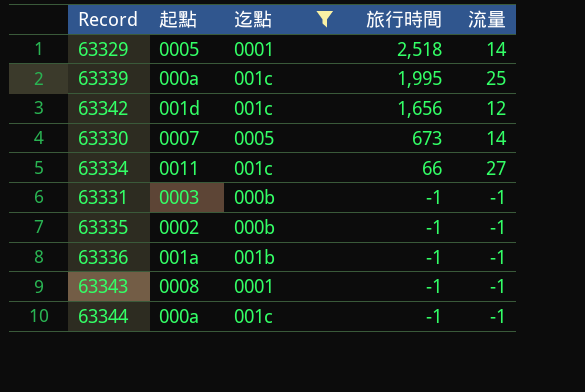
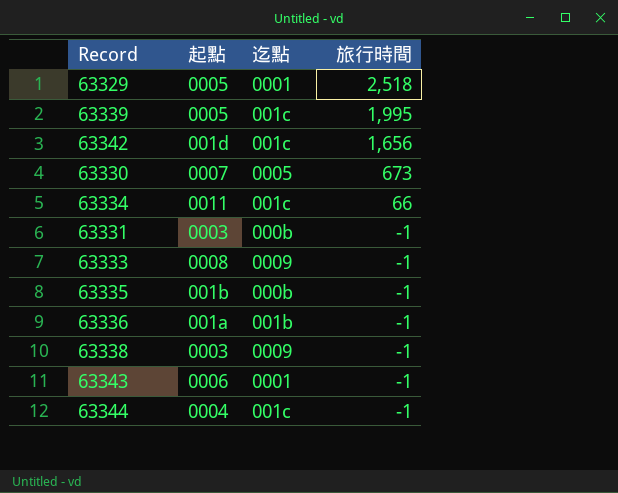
filter: 迄點 != 0009 -> none
column 流量 | position: 5 -> none
63339 | 起點: 000a -> 0005
63335 | 起點: 0002 -> 001b
63343 | 起點: 0008 -> 0006
63344 | 起點: 000a -> 0004

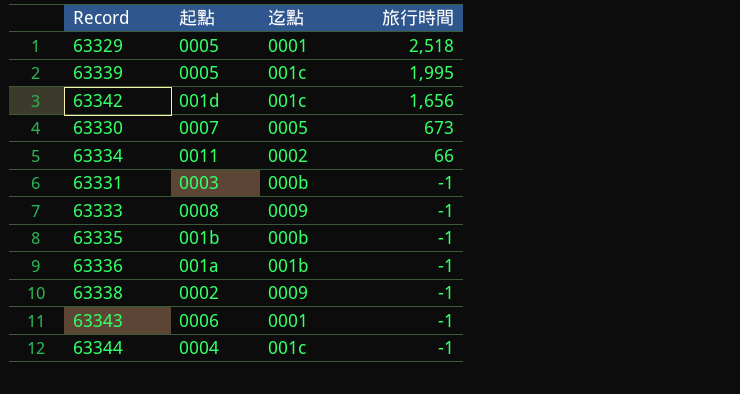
63334 | 迄點: 001c -> 0002
63338 | 起點: 0003 -> 0002

